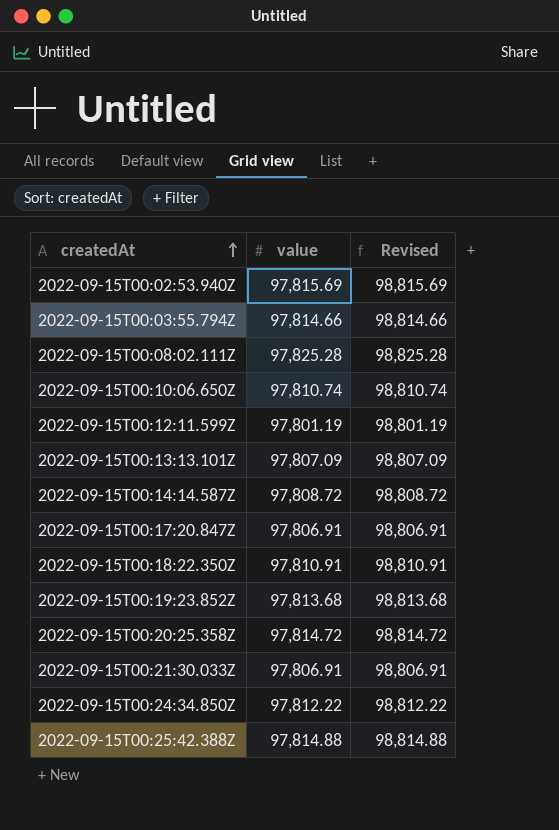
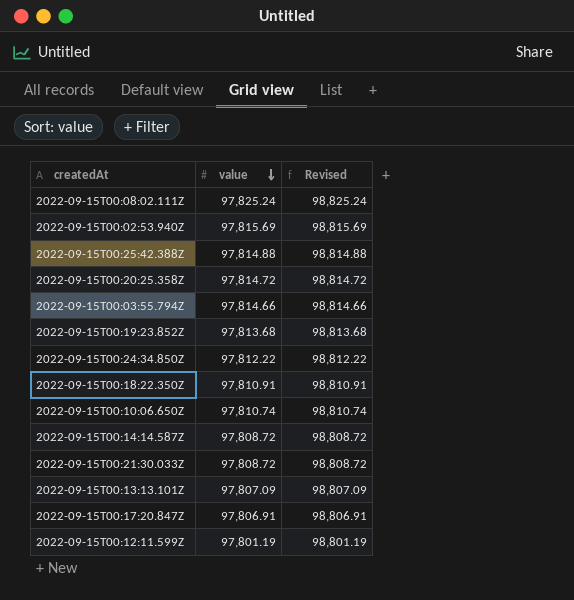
row order: createdAt ascending -> value descending
2022-09-15T00:08:02.111Z | value: 97,825.28 -> 97,825.24
2022-09-15T00:08:02.111Z | Revised: 98,825.28 -> 98,825.24
2022-09-15T00:21:30.033Z | value: 97,806.91 -> 97,808.72
2022-09-15T00:21:30.033Z | Revised: 98,806.91 -> 98,808.72

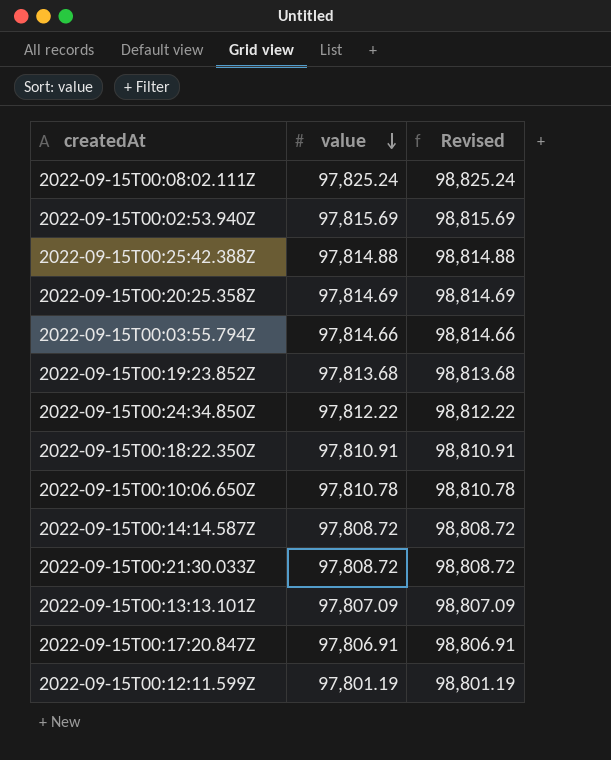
2022-09-15T00:20:25.358Z | value: 97,814.72 -> 97,814.69
2022-09-15T00:20:25.358Z | Revised: 98,814.72 -> 98,814.69
2022-09-15T00:10:06.650Z | value: 97,810.74 -> 97,810.78
2022-09-15T00:10:06.650Z | Revised: 98,810.74 -> 98,810.78

